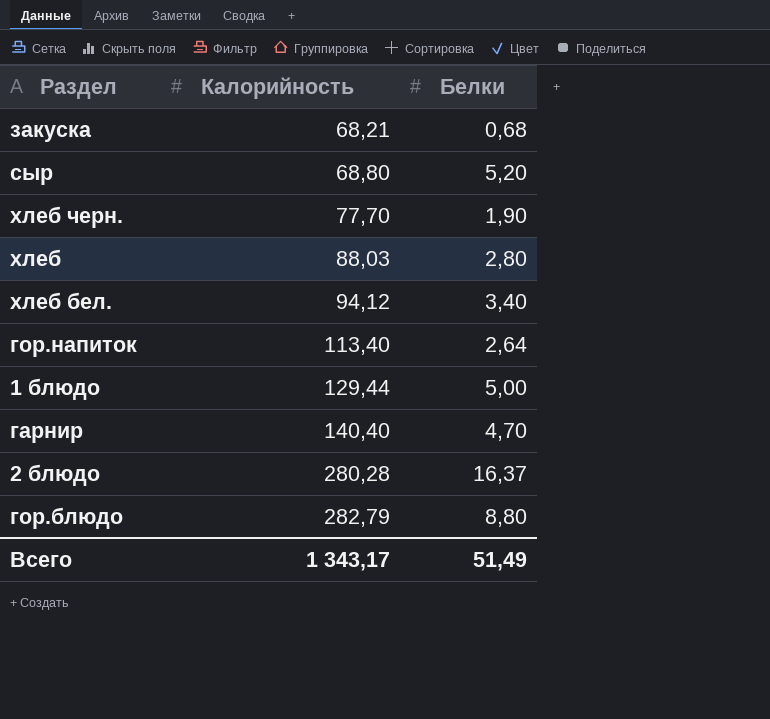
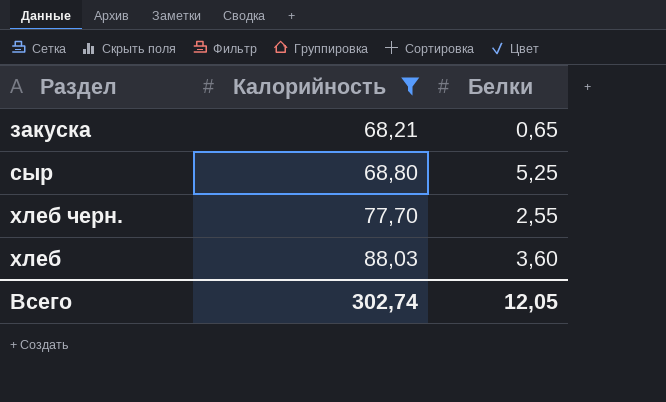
filter: none -> Калорийность <= 88,03
закуска | Белки: 0,68 -> 0,65
сыр | Белки: 5,20 -> 5,25
хлеб черн. | Белки: 1,90 -> 2,55
хлеб | Белки: 2,80 -> 3,60
Всего | Калорийность: 1 343,17 -> 302,74
Всего | Белки: 51,49 -> 12,05

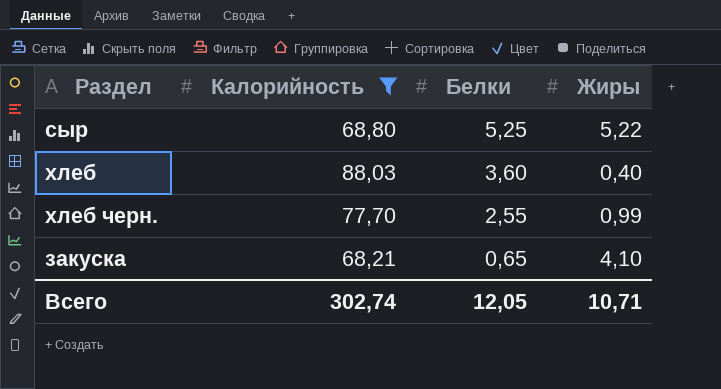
row order: Калорийность ascending -> Белки descending
column Жиры | position: none -> 4

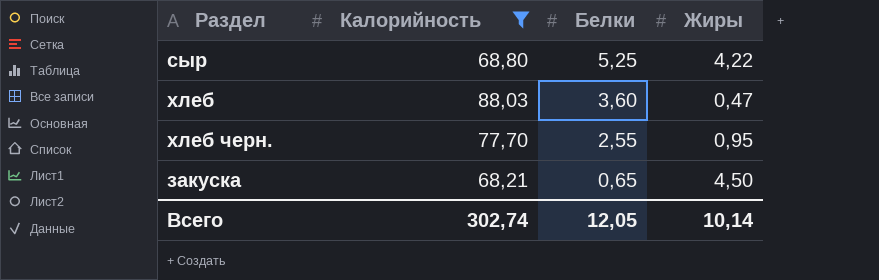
сыр | Жиры: 5,22 -> 4,22
хлеб | Жиры: 0,40 -> 0,47
хлеб черн. | Жиры: 0,99 -> 0,95
закуска | Жиры: 4,10 -> 4,50
Всего | Жиры: 10,71 -> 10,14

